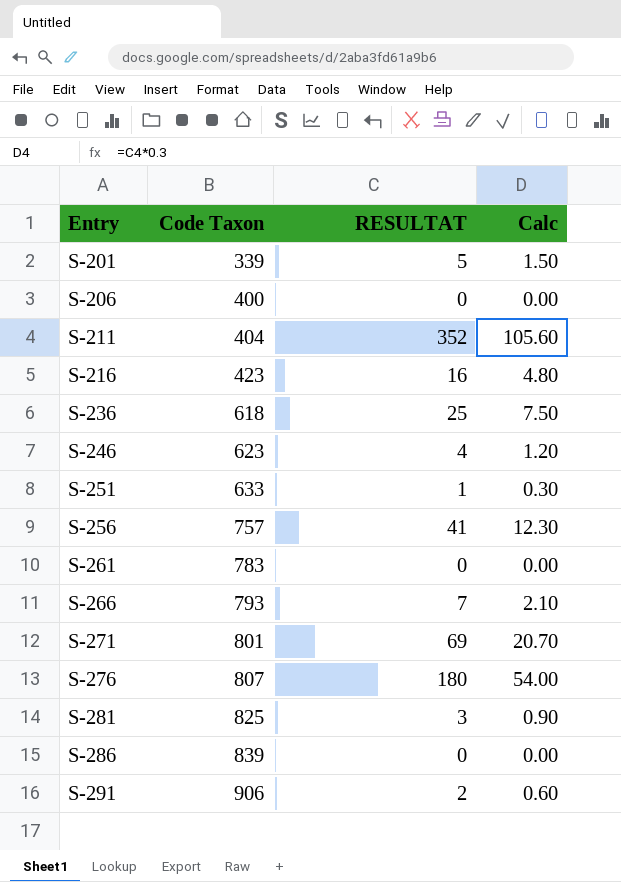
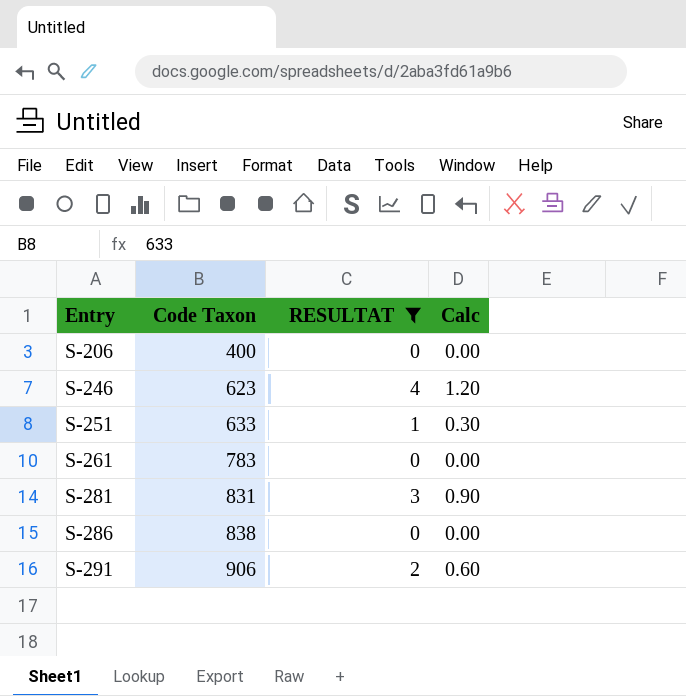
filter: none -> RESULTAT <= 4
S-281 | Code Taxon: 825 -> 831
S-286 | Code Taxon: 839 -> 838

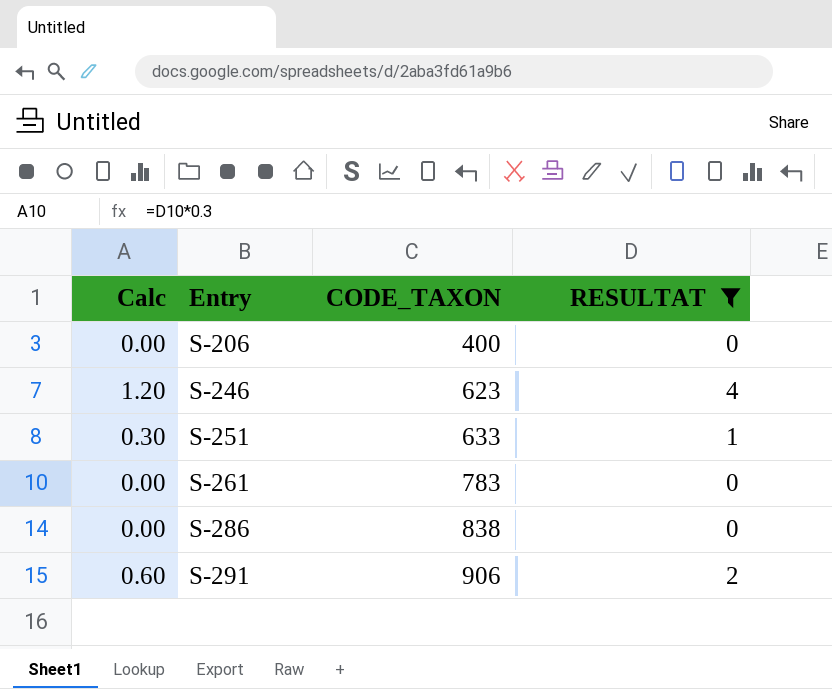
column Calc | position: 4 -> 1
column name: Code Taxon -> CODE_TAXON
row S-281: 831 | 3 | 0.90 -> none

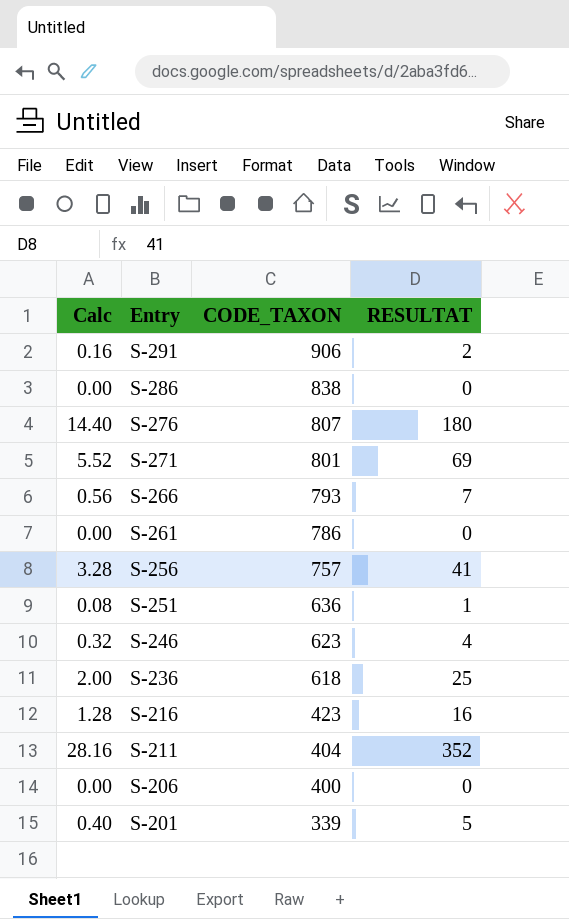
filter: RESULTAT <= 4 -> none
row order: Entry ascending -> Entry descending
column Calc | formula: [RESULTAT] * 0.3 -> [RESULTAT] * 0.08
S-261 | CODE_TAXON: 783 -> 786
S-251 | CODE_TAXON: 633 -> 636

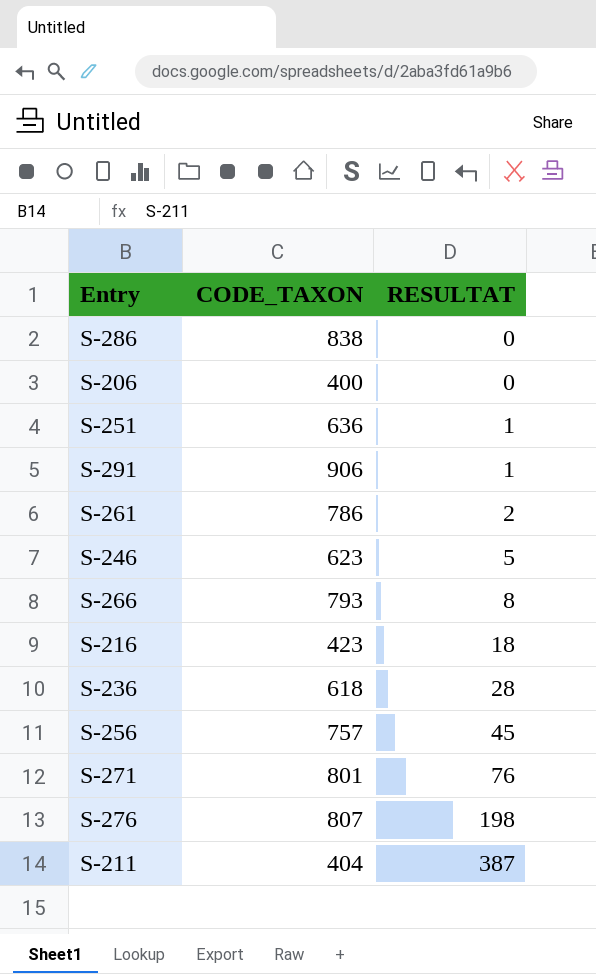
row order: Entry descending -> RESULTAT ascending
column Calc | formula: [RESULTAT] * 0.08 -> none
row S-201: 0.40 | 339 | 5 -> none
S-291 | RESULTAT: 2 -> 1
S-261 | RESULTAT: 0 -> 2
S-246 | RESULTAT: 4 -> 5
S-266 | RESULTAT: 7 -> 8
S-216 | RESULTAT: 16 -> 18
S-236 | RESULTAT: 25 -> 28
S-256 | RESULTAT: 41 -> 45
S-271 | RESULTAT: 69 -> 76
S-276 | RESULTAT: 180 -> 198
S-211 | RESULTAT: 352 -> 387

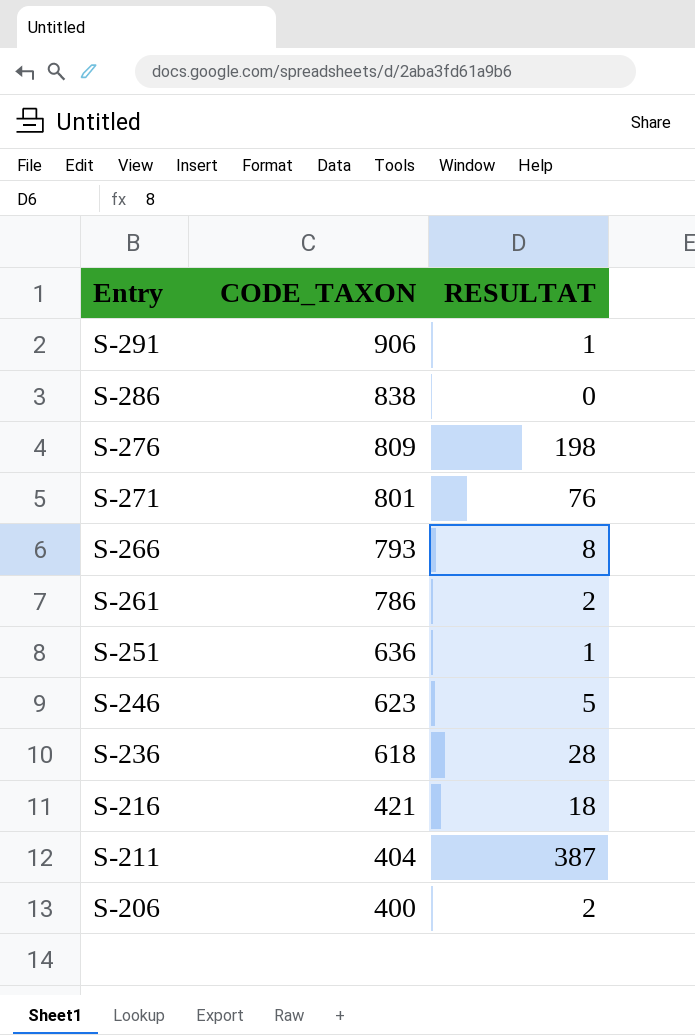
row order: RESULTAT ascending -> Entry descending
row S-256: 757 | 45 -> none
S-276 | CODE_TAXON: 807 -> 809
S-216 | CODE_TAXON: 423 -> 421
S-206 | RESULTAT: 0 -> 2

